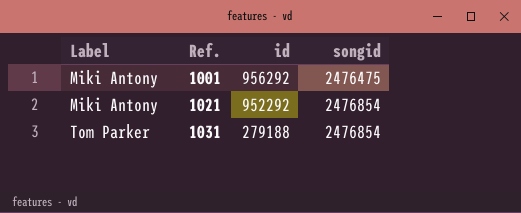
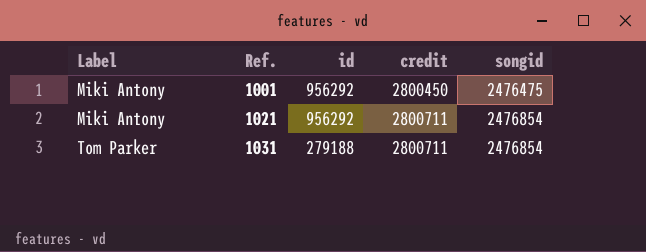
column credit | position: none -> 4
1021 | id: 952292 -> 956292

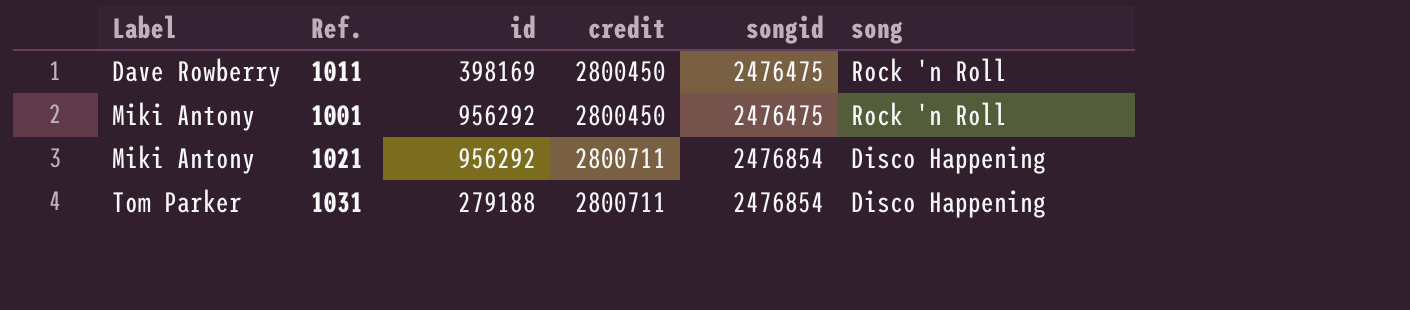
column song | position: none -> 6
row 1011: none -> Dave Rowberry | 398169 | 2800450 | 2476475 | Rock 'n Roll

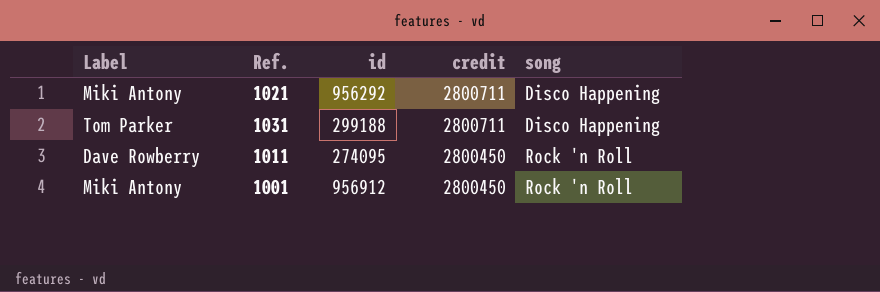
row order: Label ascending -> credit descending
column songid | position: 5 -> none
1031 | id: 279188 -> 299188
1011 | id: 398169 -> 274095
1001 | id: 956292 -> 956912

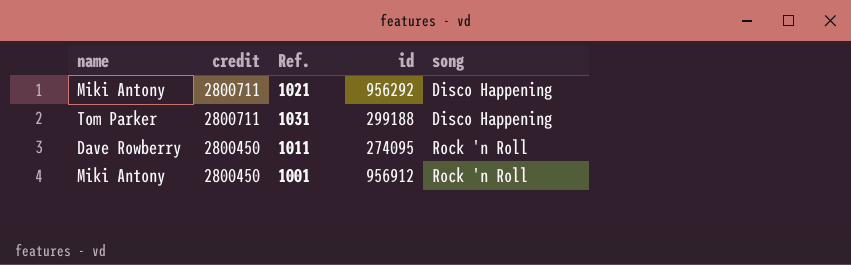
column name: Label -> name
column credit | position: 4 -> 2

